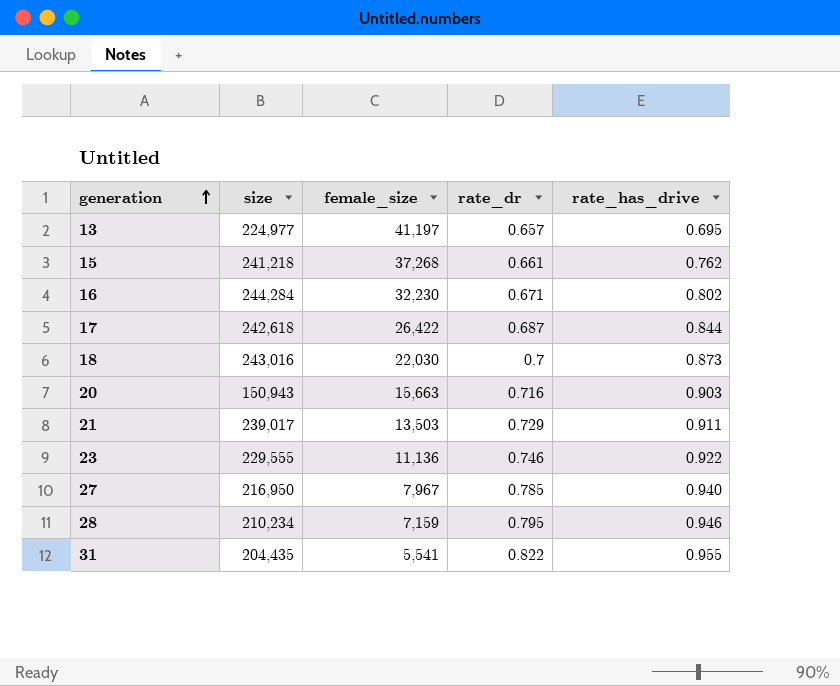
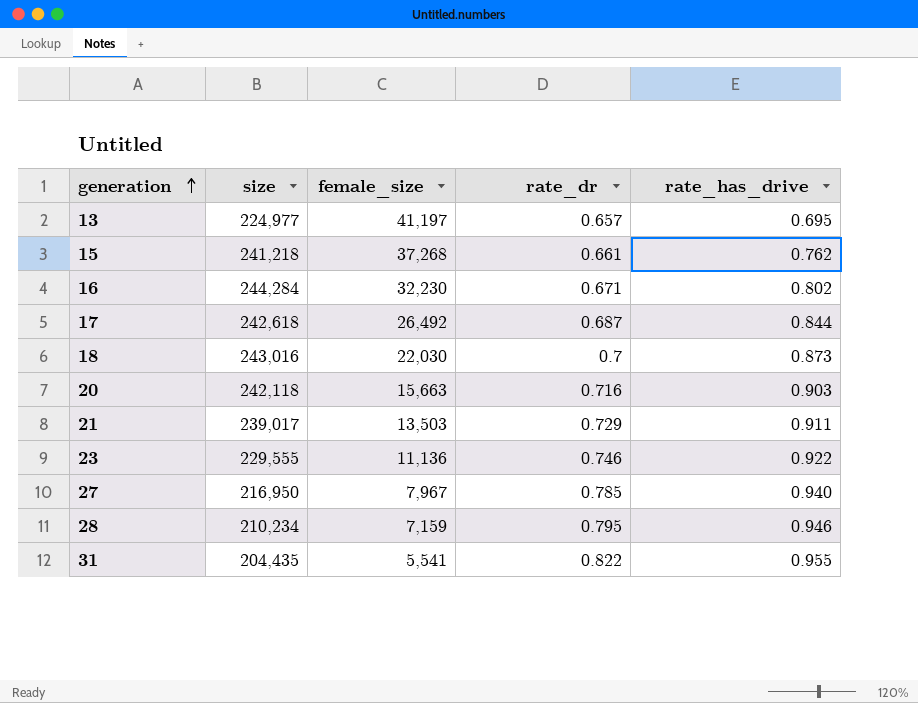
17 | female_size: 26,422 -> 26,492
20 | size: 150,943 -> 242,118

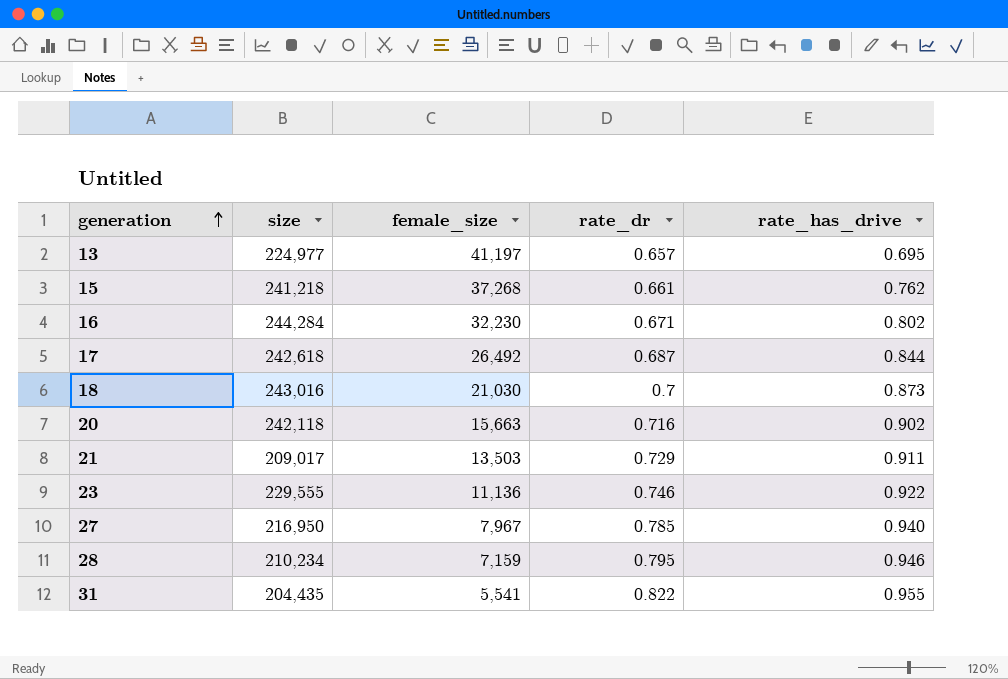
18 | female_size: 22,030 -> 21,030
20 | rate_has_drive: 0.903 -> 0.902
21 | size: 239,017 -> 209,017

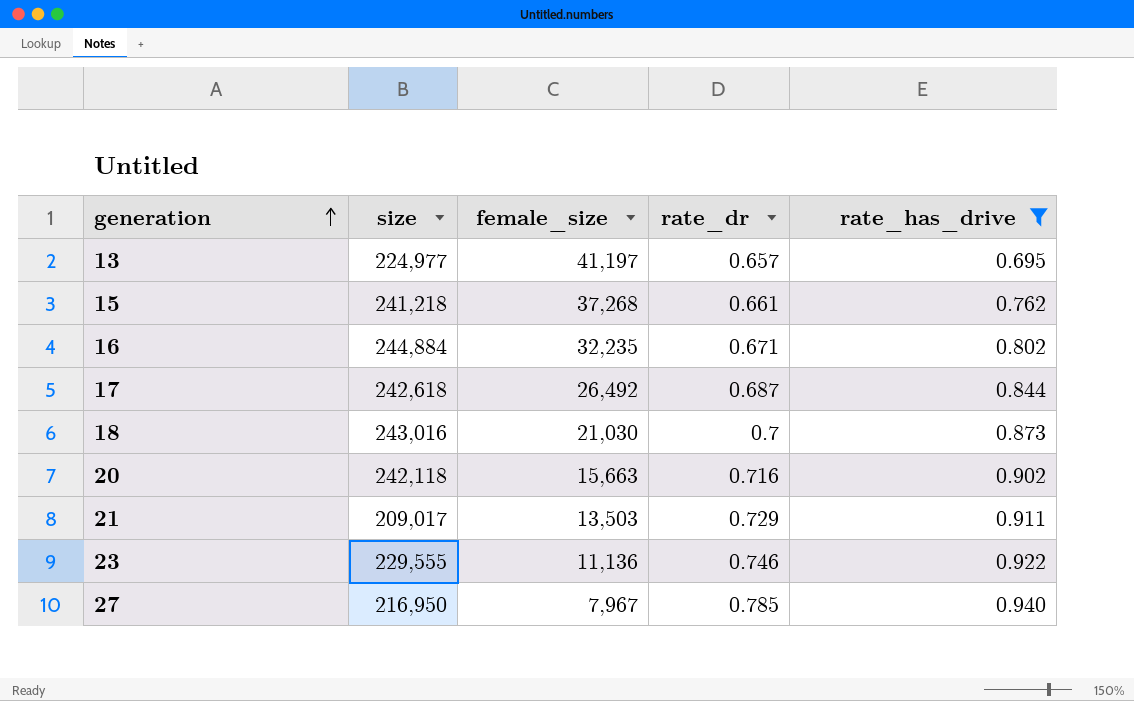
filter: none -> rate_has_drive <= 0.940
16 | size: 244,284 -> 244,884
16 | female_size: 32,230 -> 32,235

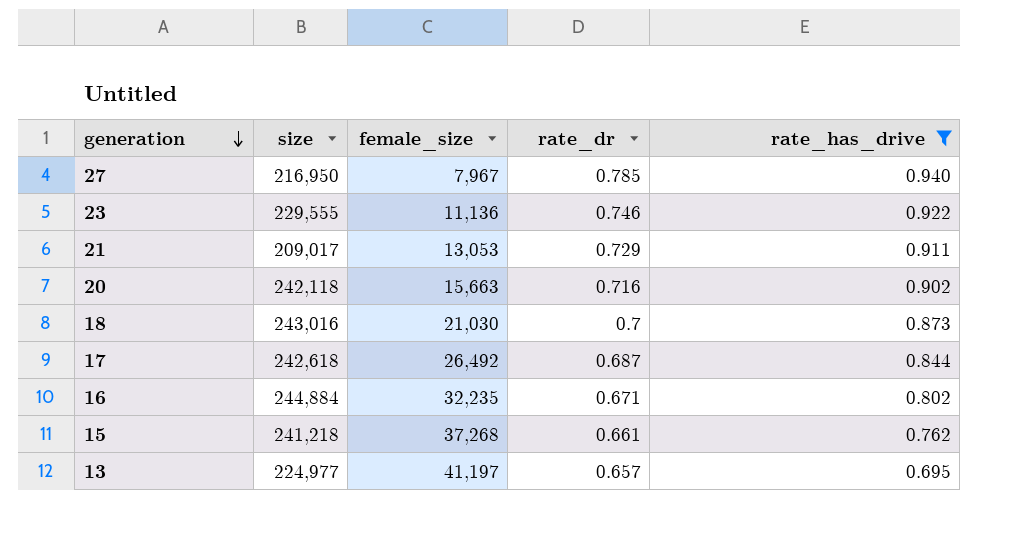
row order: generation ascending -> generation descending
21 | female_size: 13,503 -> 13,053

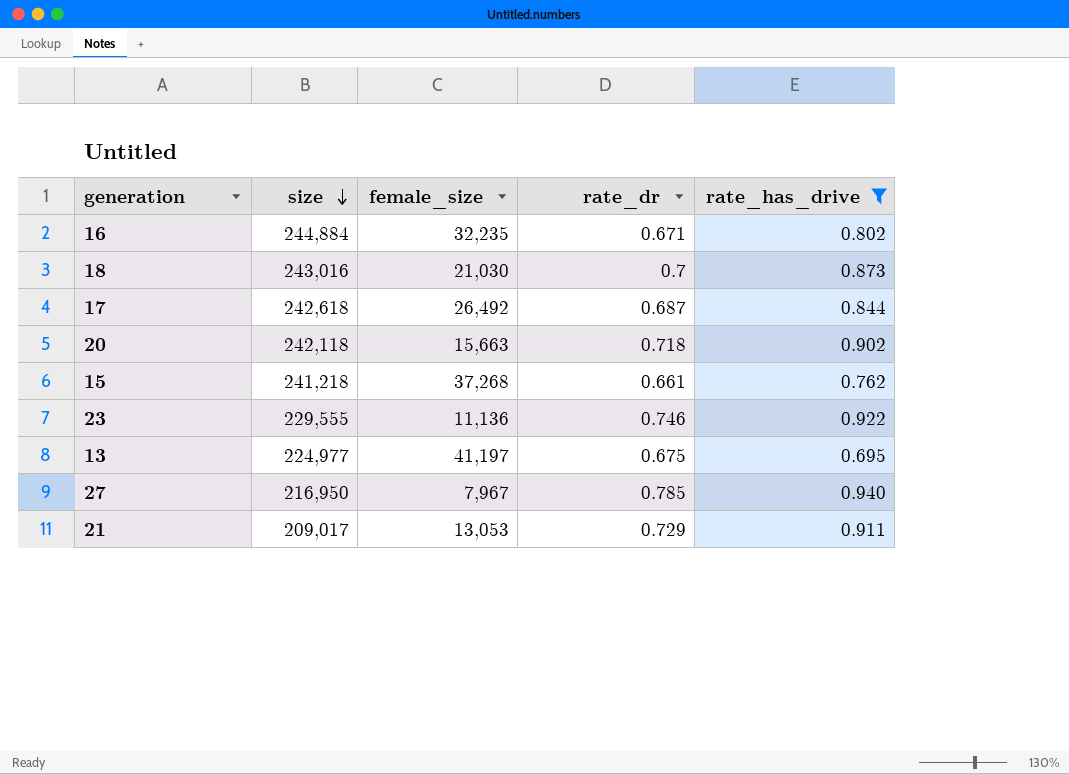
row order: generation descending -> size descending
20 | rate_dr: 0.716 -> 0.718
13 | rate_dr: 0.657 -> 0.675

